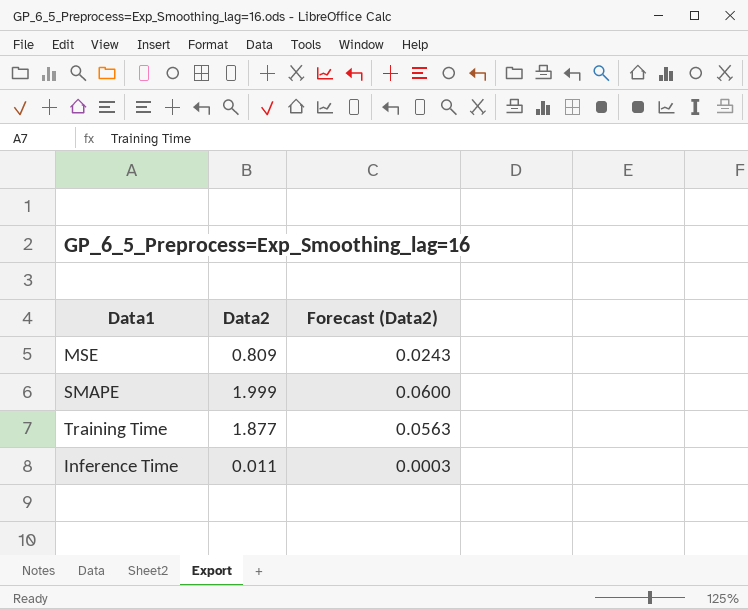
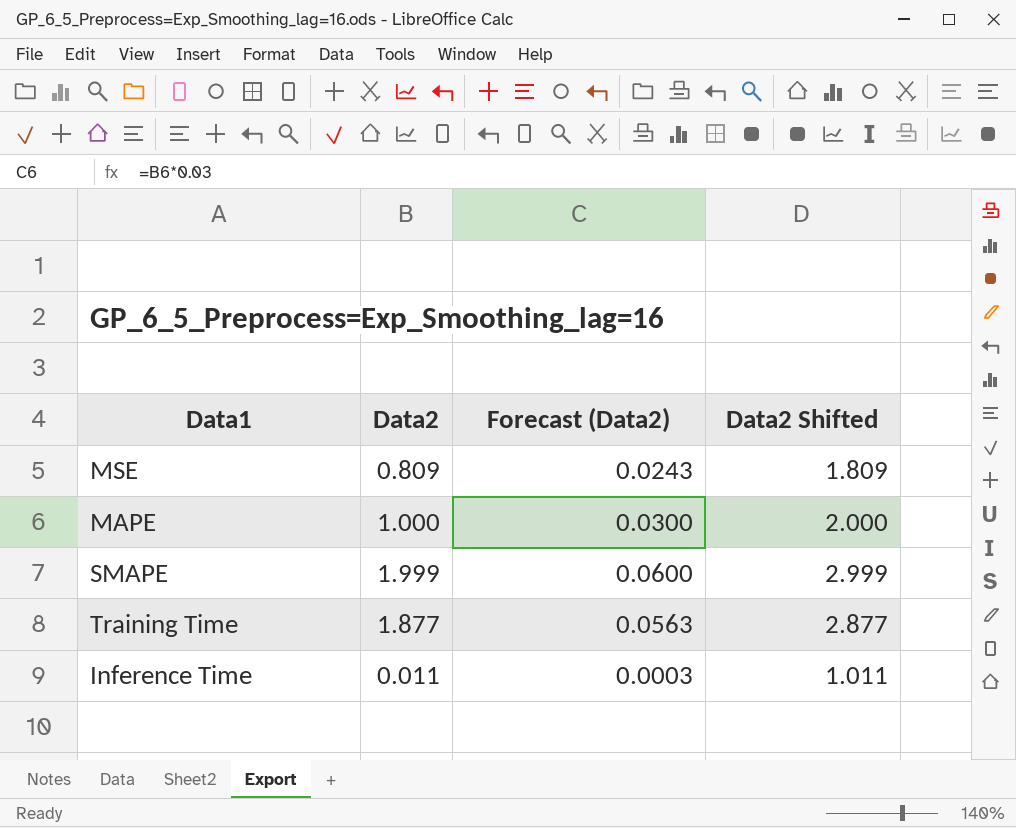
column Data2 Shifted | formula: none -> [Data2] + 1
row MAPE: none -> 1.000 | 0.0300 | 2.000

